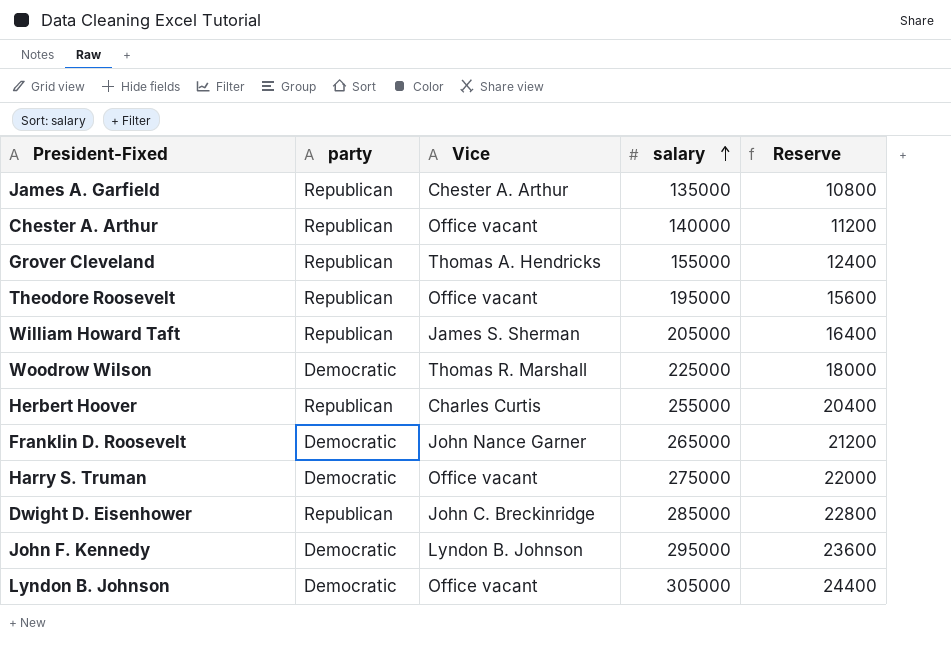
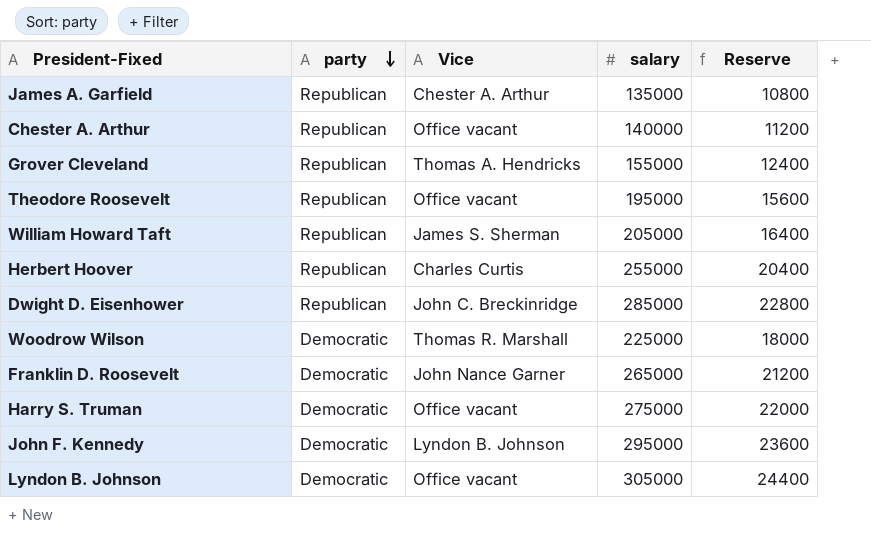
row order: salary ascending -> party descending

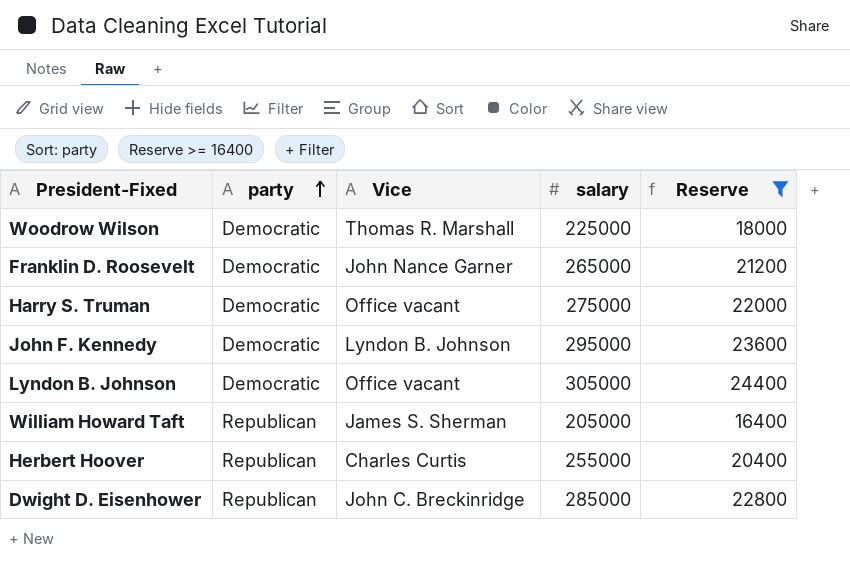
filter: none -> Reserve >= 16400
row order: party descending -> party ascending

